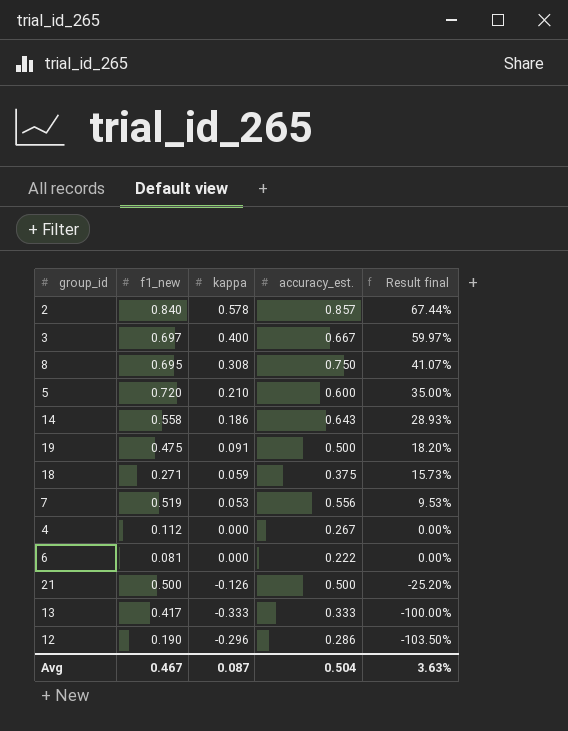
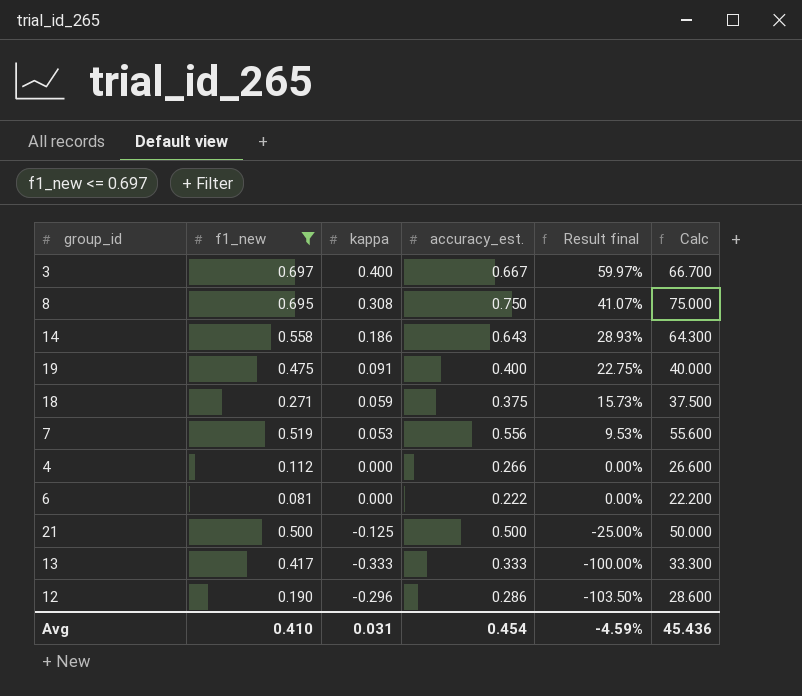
filter: none -> f1_new <= 0.697
column Calc | formula: none -> [accuracy_est.] * 100
19 | accuracy_est.: 0.500 -> 0.400
19 | Result final: 18.20% -> 22.75%
4 | accuracy_est.: 0.267 -> 0.266
21 | kappa: -0.126 -> -0.125
21 | Result final: -25.20% -> -25.00%
Avg | f1_new: 0.467 -> 0.410
Avg | kappa: 0.087 -> 0.031
Avg | accuracy_est.: 0.504 -> 0.454
Avg | Result final: 3.63% -> -4.59%

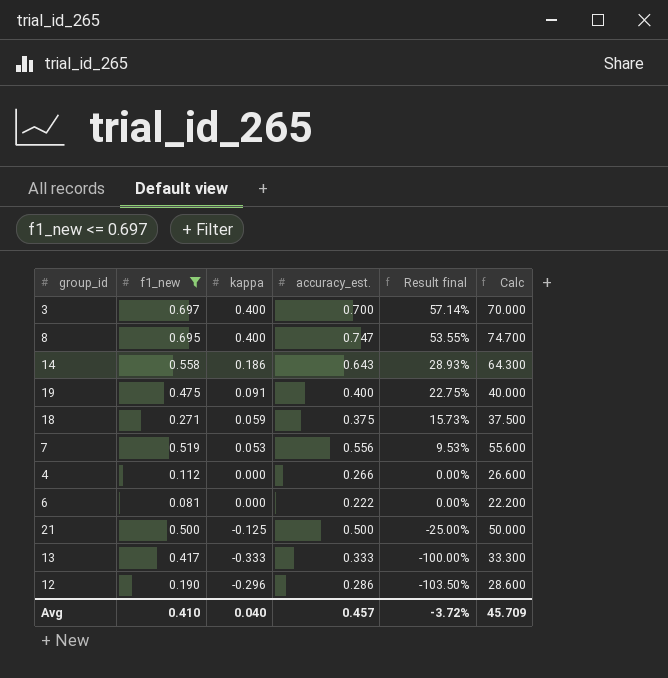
3 | accuracy_est.: 0.667 -> 0.700
3 | Result final: 59.97% -> 57.14%
3 | Calc: 66.700 -> 70.000
8 | kappa: 0.308 -> 0.400
8 | accuracy_est.: 0.750 -> 0.747
8 | Result final: 41.07% -> 53.55%
8 | Calc: 75.000 -> 74.700
Avg | kappa: 0.031 -> 0.040
Avg | accuracy_est.: 0.454 -> 0.457
Avg | Result final: -4.59% -> -3.72%
Avg | Calc: 45.436 -> 45.709

